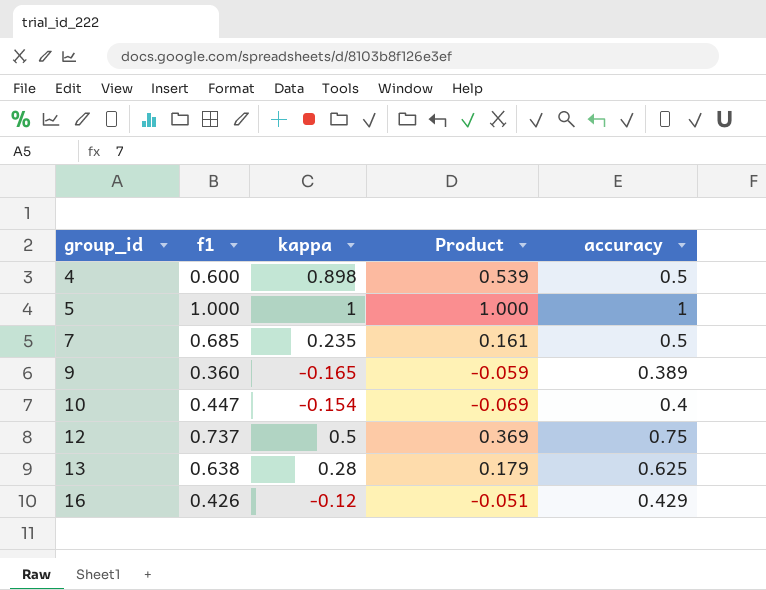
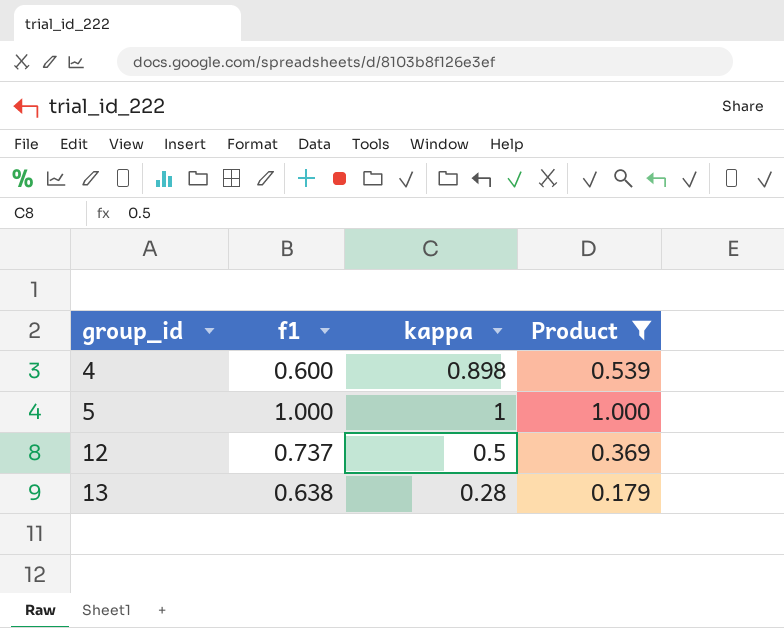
filter: none -> Product >= 0.179
column accuracy | position: 5 -> none

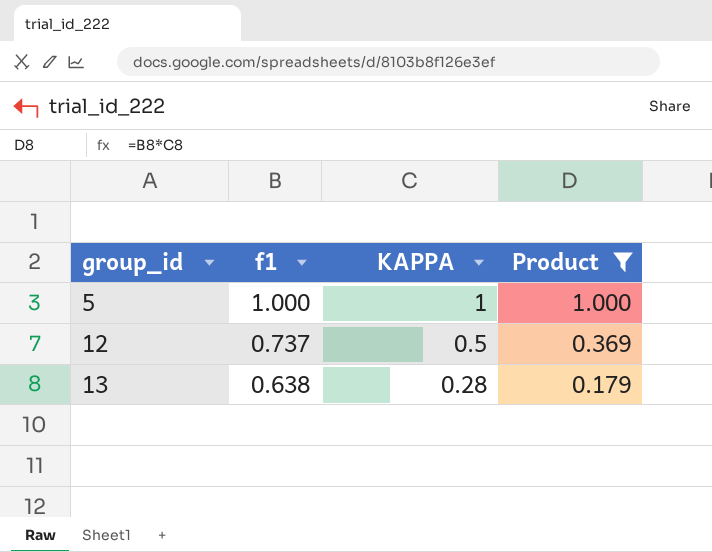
column name: kappa -> KAPPA
row 4: 0.600 | 0.898 | 0.539 -> none

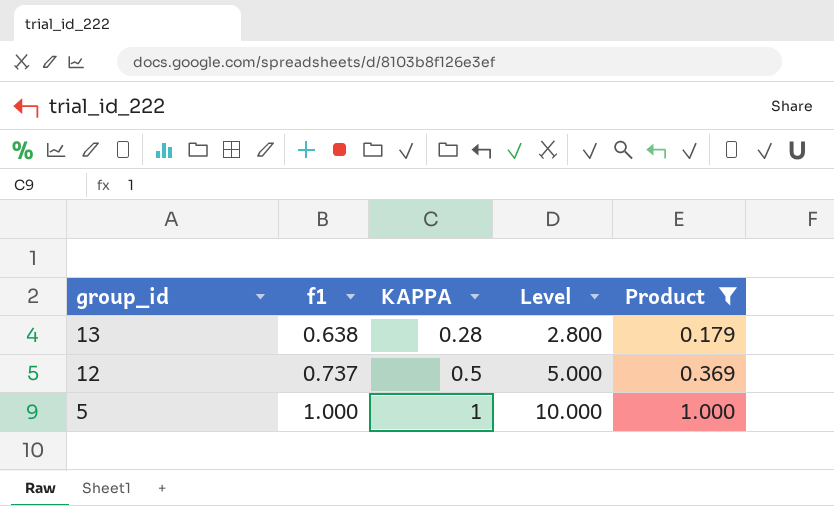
row order: group_id ascending -> group_id descending
column Level | formula: none -> [KAPPA] * 10

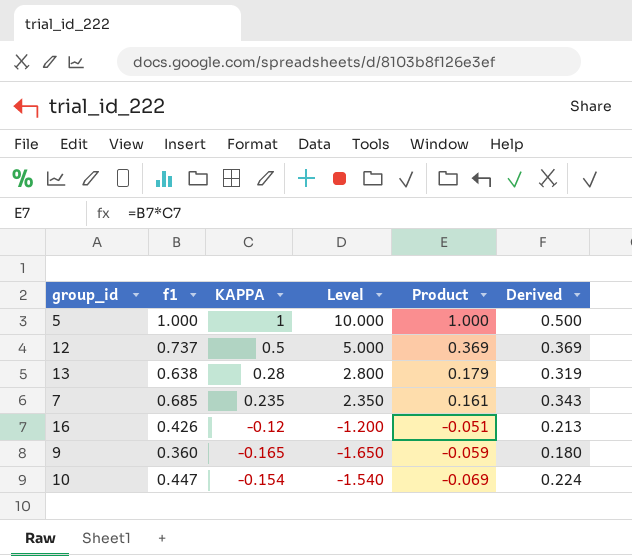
filter: Product >= 0.179 -> none
row order: group_id descending -> Product descending
column Derived | formula: none -> [f1] * 0.5

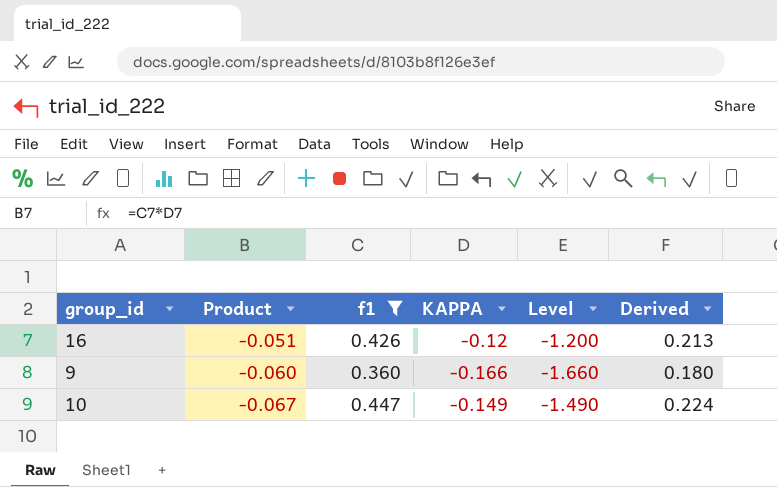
filter: none -> f1 <= 0.447
column Product | position: 5 -> 2
9 | Product: -0.059 -> -0.060
9 | KAPPA: -0.165 -> -0.166
9 | Level: -1.650 -> -1.660
10 | Product: -0.069 -> -0.067
10 | KAPPA: -0.154 -> -0.149
10 | Level: -1.540 -> -1.490

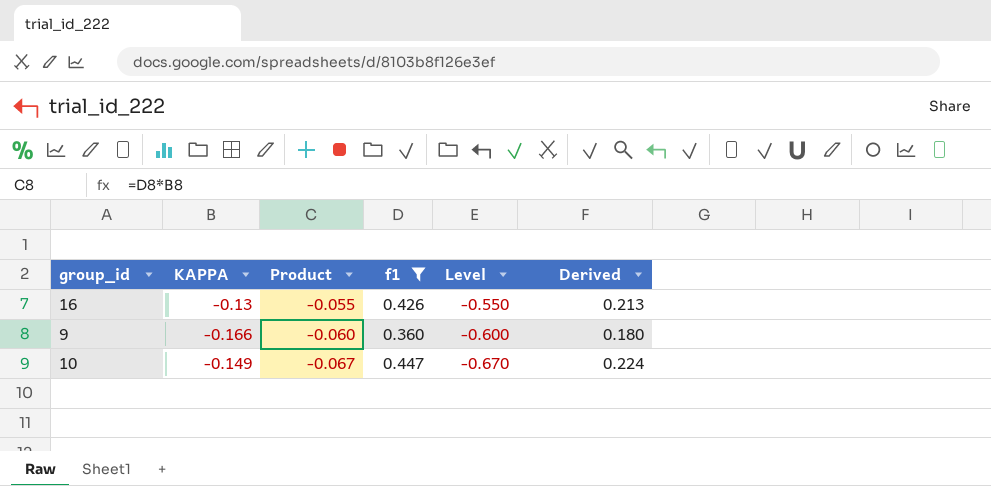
column KAPPA | position: 4 -> 2
column Level | formula: [KAPPA] * 10 -> [Product] * 10
16 | KAPPA: -0.12 -> -0.13
16 | Product: -0.051 -> -0.055

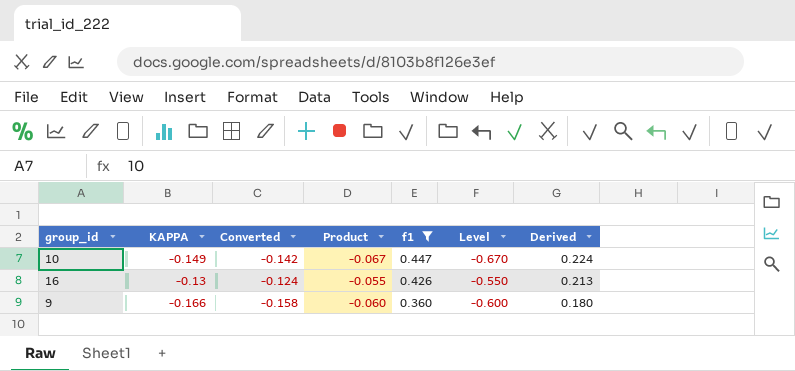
row order: Product descending -> f1 descending
column Converted | formula: none -> [KAPPA] * 0.95

